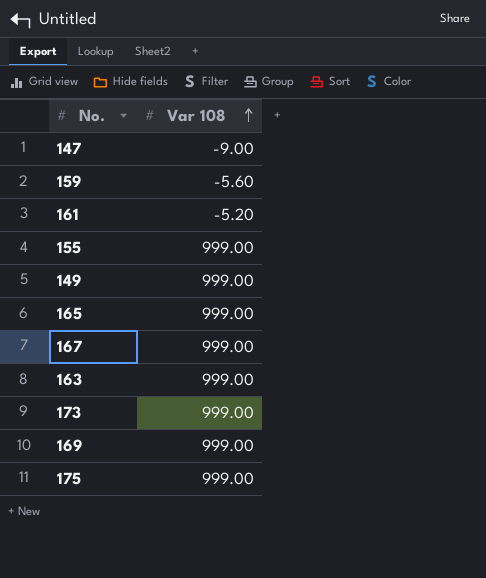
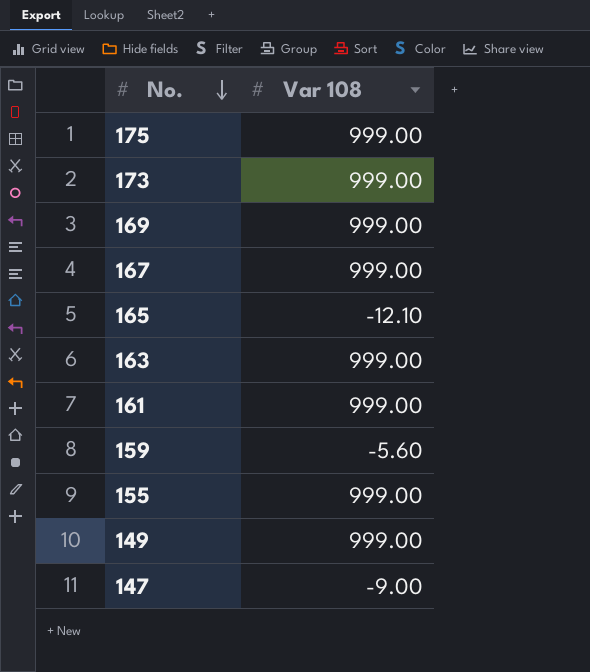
row order: Var 108 ascending -> No. descending
165 | Var 108: 999.00 -> -12.10
161 | Var 108: -5.20 -> 999.00

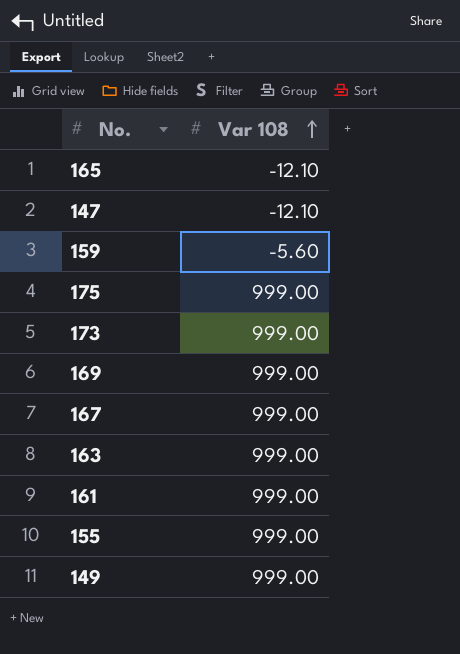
row order: No. descending -> Var 108 ascending
147 | Var 108: -9.00 -> -12.10

